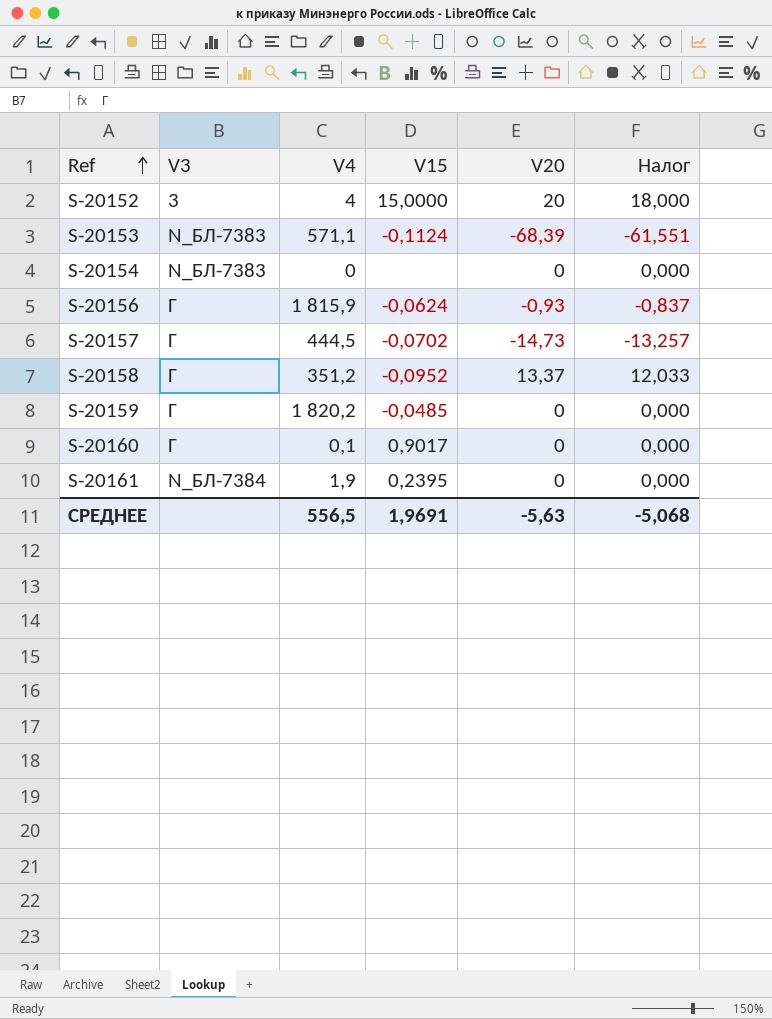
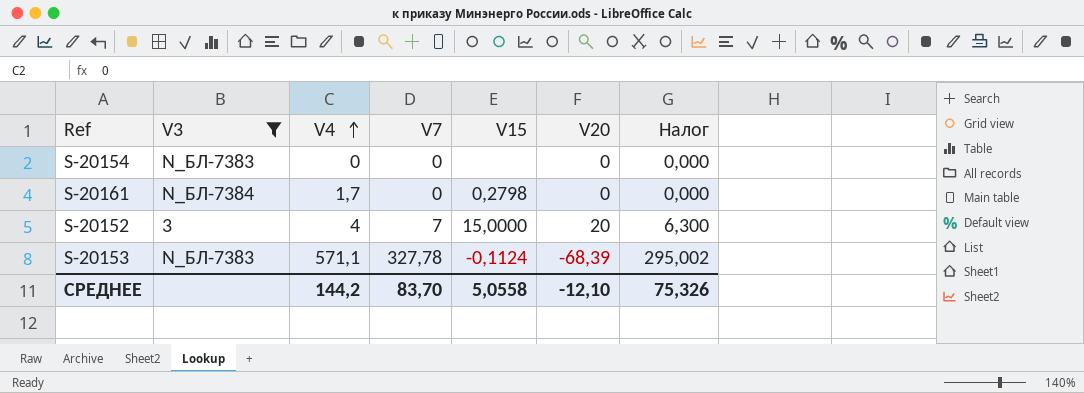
filter: none -> V3 != Г
row order: Ref ascending -> V4 ascending
column V7 | position: none -> 4
column Налог | formula: [V20] * 0,9 -> [V7] * 0,9
S-20161 | V4: 1,9 -> 1,7
S-20161 | V15: 0,2395 -> 0,2798
СРЕДНЕЕ | V4: 556,5 -> 144,2
СРЕДНЕЕ | V15: 1,9691 -> 5,0558
СРЕДНЕЕ | V20: -5,63 -> -12,10
СРЕДНЕЕ | Налог: -5,068 -> 75,326

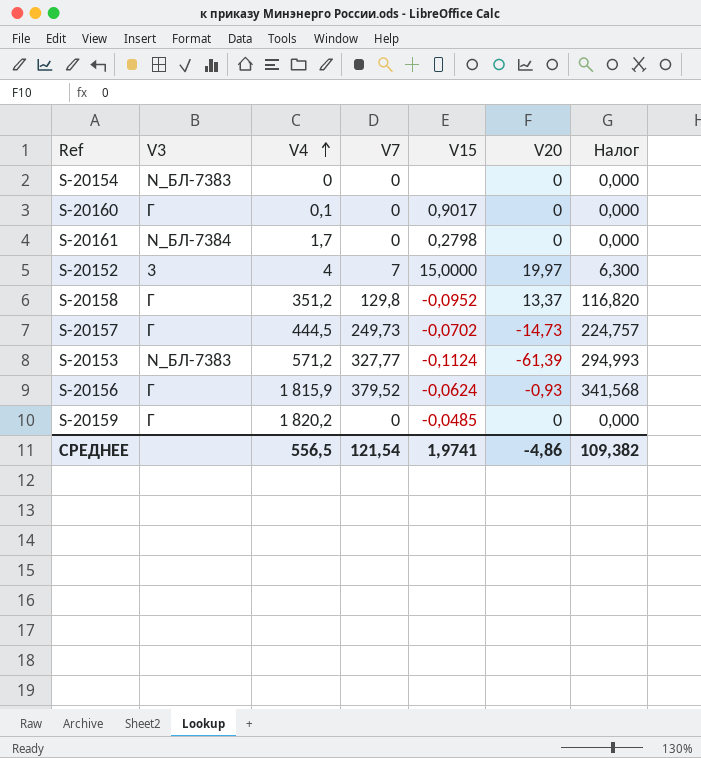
filter: V3 != Г -> none
S-20152 | V20: 20 -> 19,97
S-20153 | V4: 571,1 -> 571,2
S-20153 | V7: 327,78 -> 327,77
S-20153 | V20: -68,39 -> -61,39
S-20153 | Налог: 295,002 -> 294,993
СРЕДНЕЕ | V4: 144,2 -> 556,5
СРЕДНЕЕ | V7: 83,70 -> 121,54
СРЕДНЕЕ | V15: 5,0558 -> 1,9741
СРЕДНЕЕ | V20: -12,10 -> -4,86
СРЕДНЕЕ | Налог: 75,326 -> 109,382

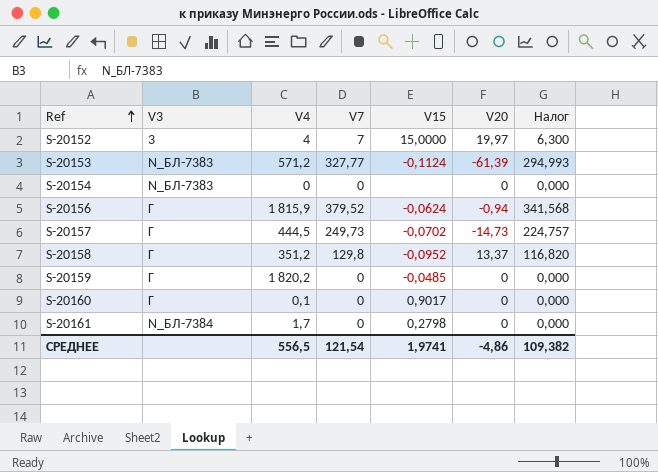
row order: V4 ascending -> Ref ascending
S-20156 | V20: -0,93 -> -0,94

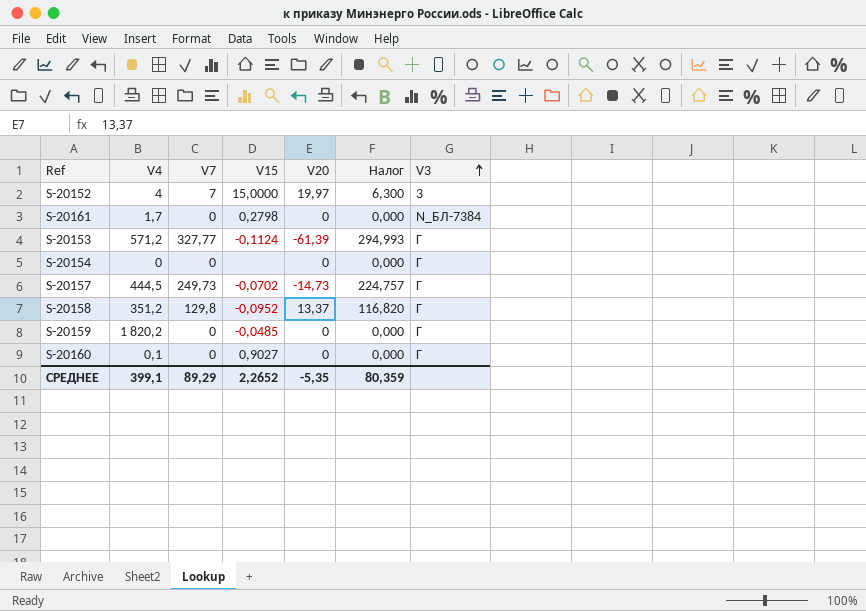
row order: Ref ascending -> V3 ascending
column V3 | position: 2 -> 7
row S-20156: Г | 1 815,9 | 379,52 | -0,0624 | -0,94 | 341,568 -> none
S-20153 | V3: N_БЛ-7383 -> Г
S-20154 | V3: N_БЛ-7383 -> Г
S-20160 | V15: 0,9017 -> 0,9027
СРЕДНЕЕ | V4: 556,5 -> 399,1
СРЕДНЕЕ | V7: 121,54 -> 89,29
СРЕДНЕЕ | V15: 1,9741 -> 2,2652
СРЕДНЕЕ | V20: -4,86 -> -5,35
СРЕДНЕЕ | Налог: 109,382 -> 80,359

